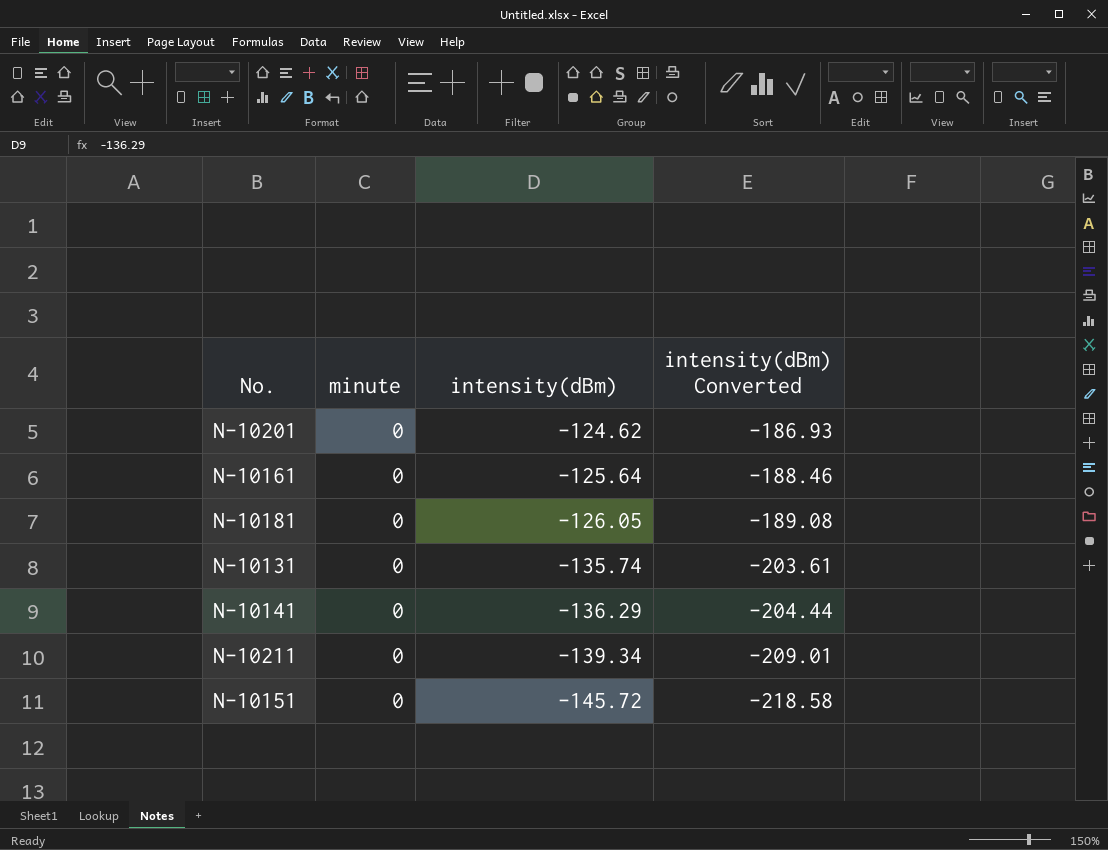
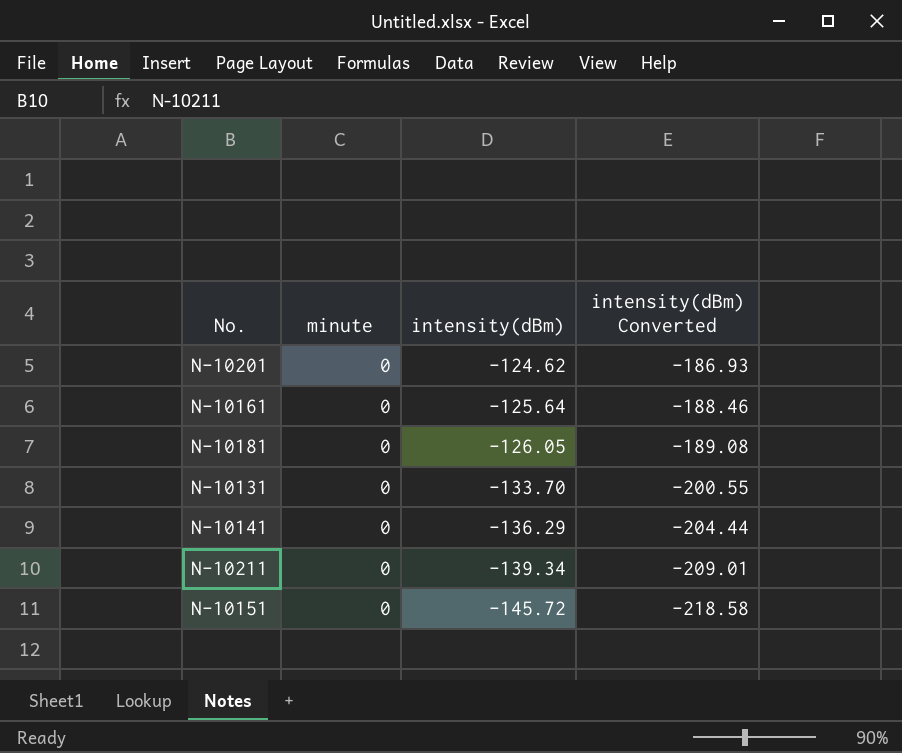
N-10131 | intensity(dBm): -135.74 -> -133.70
N-10131 | intensity(dBm) Converted: -203.61 -> -200.55

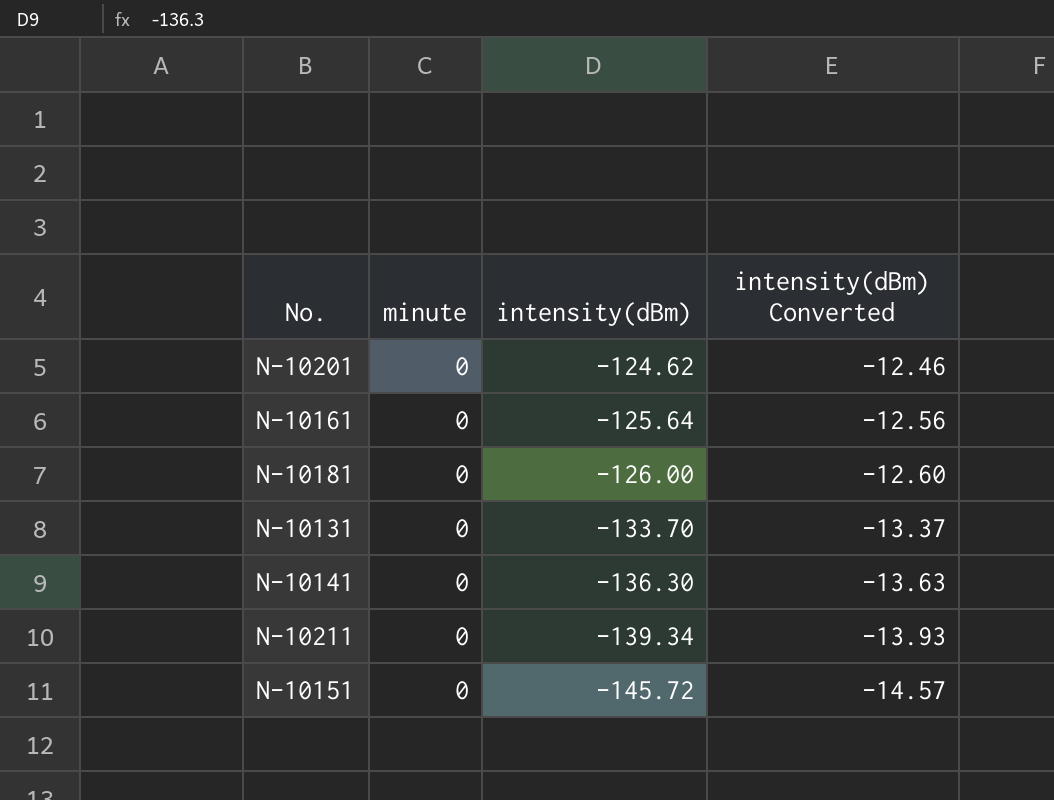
column intensity(dBm) Converted | formula: [intensity(dBm)] * 1.5 -> [intensity(dBm)] * 0.1
N-10181 | intensity(dBm): -126.05 -> -126.00
N-10141 | intensity(dBm): -136.29 -> -136.30

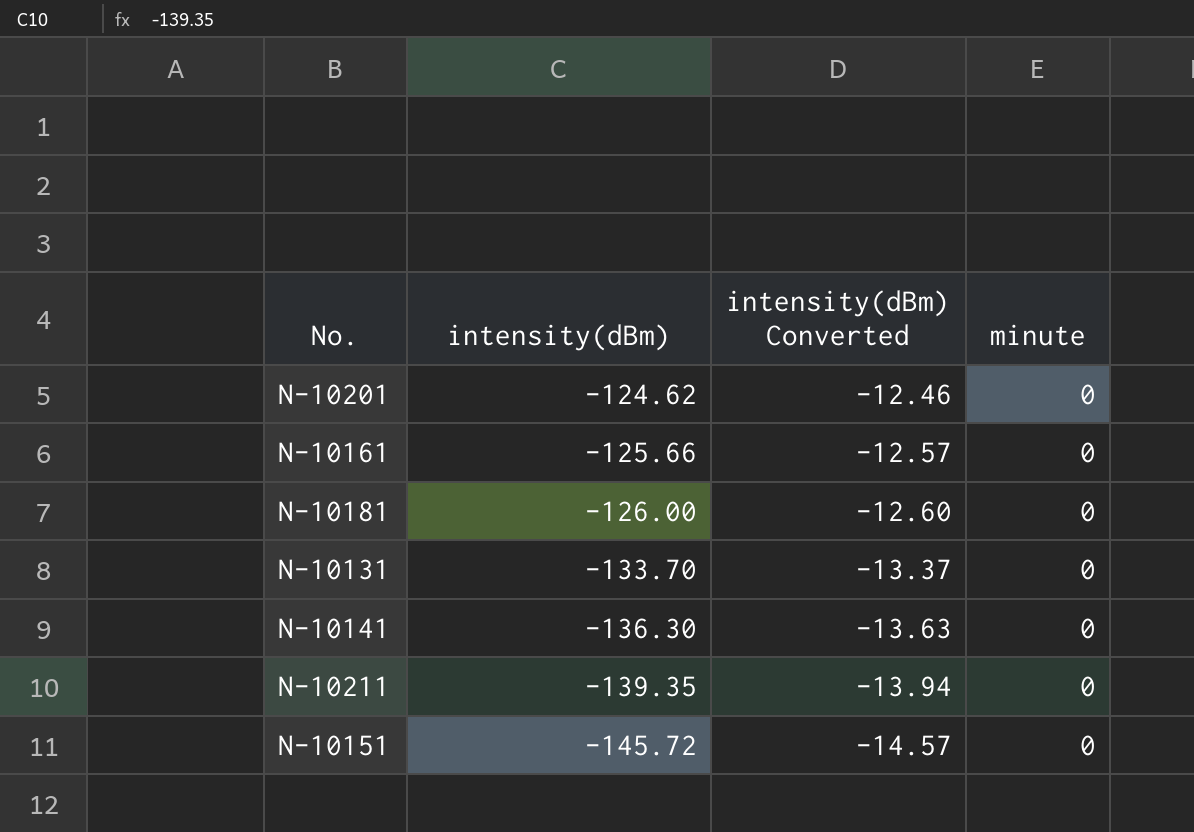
column minute | position: 2 -> 4
N-10161 | intensity(dBm): -125.64 -> -125.66
N-10161 | intensity(dBm) Converted: -12.56 -> -12.57
N-10211 | intensity(dBm): -139.34 -> -139.35
N-10211 | intensity(dBm) Converted: -13.93 -> -13.94

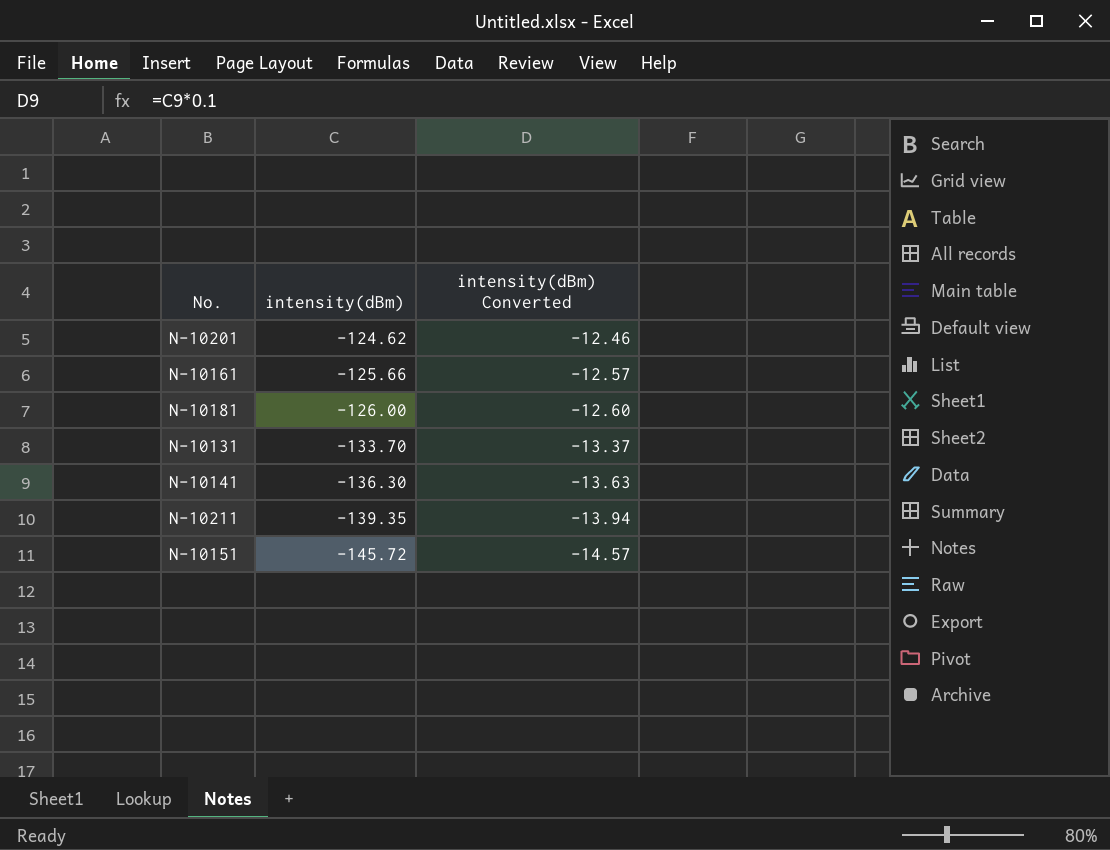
column minute | position: 4 -> none

